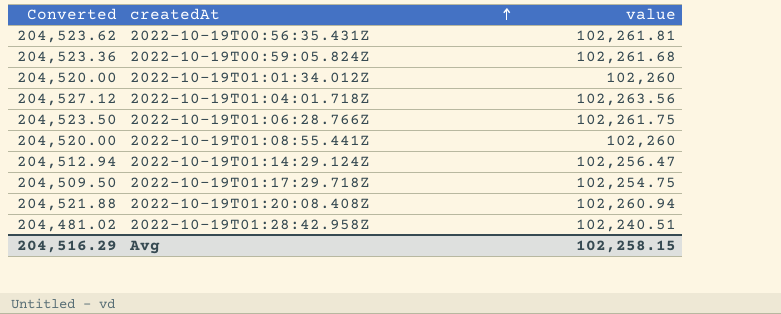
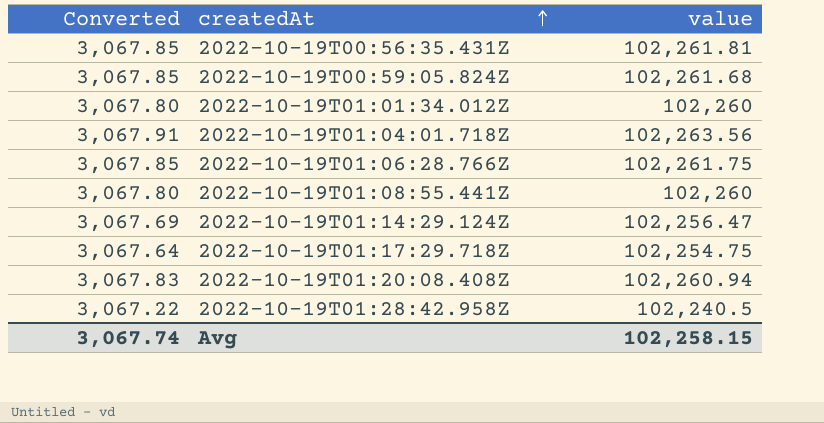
column Converted | formula: [value] * 2 -> [value] * 0.03
2022-10-19T01:28:42.958Z | value: 102,240.51 -> 102,240.5
Avg | Converted: 204,516.29 -> 3,067.74

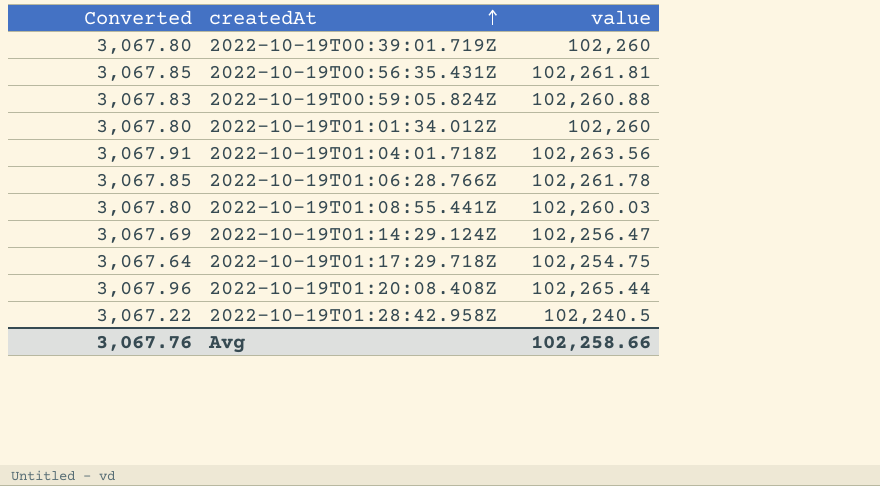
row 2022-10-19T00:39:01.719Z: none -> 3,067.80 | 102,260
2022-10-19T00:59:05.824Z | Converted: 3,067.85 -> 3,067.83
2022-10-19T00:59:05.824Z | value: 102,261.68 -> 102,260.88
2022-10-19T01:06:28.766Z | value: 102,261.75 -> 102,261.78
2022-10-19T01:08:55.441Z | value: 102,260 -> 102,260.03
2022-10-19T01:20:08.408Z | Converted: 3,067.83 -> 3,067.96
2022-10-19T01:20:08.408Z | value: 102,260.94 -> 102,265.44
Avg | Converted: 3,067.74 -> 3,067.76
Avg | value: 102,258.15 -> 102,258.66

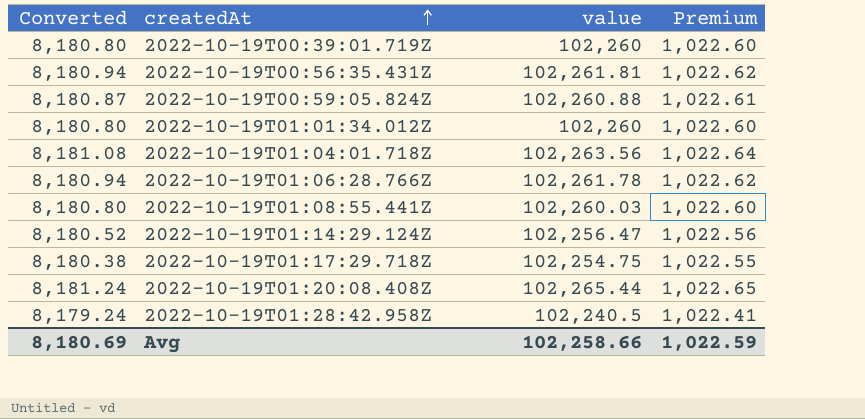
column Converted | formula: [value] * 0.03 -> [value] * 0.08
column Premium | formula: none -> [value] * 0.01
Avg | Converted: 3,067.76 -> 8,180.69

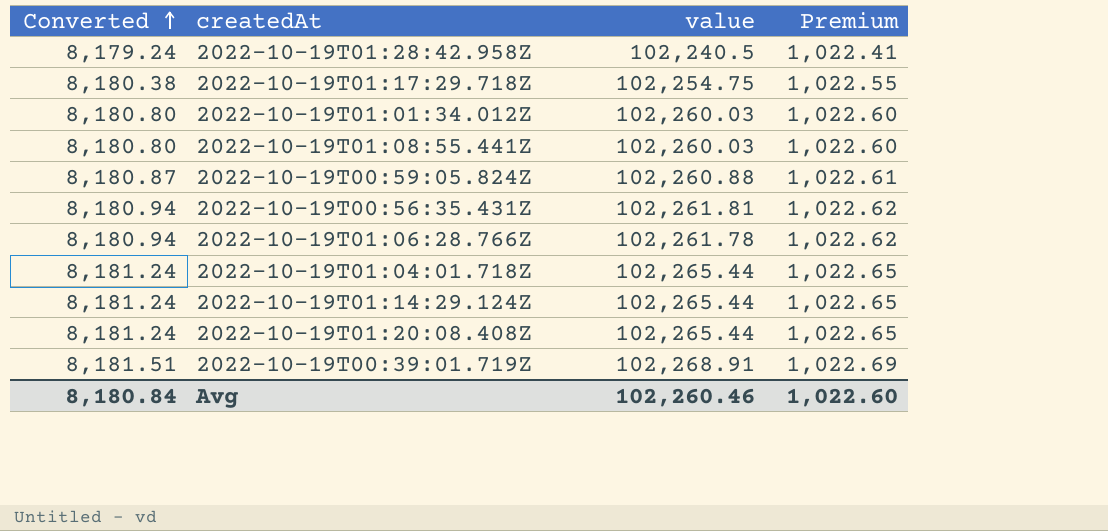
row order: createdAt ascending -> Converted ascending
2022-10-19T01:01:34.012Z | value: 102,260 -> 102,260.03
2022-10-19T01:04:01.718Z | Converted: 8,181.08 -> 8,181.24
2022-10-19T01:04:01.718Z | value: 102,263.56 -> 102,265.44
2022-10-19T01:04:01.718Z | Premium: 1,022.64 -> 1,022.65
2022-10-19T01:14:29.124Z | Converted: 8,180.52 -> 8,181.24
2022-10-19T01:14:29.124Z | value: 102,256.47 -> 102,265.44
2022-10-19T01:14:29.124Z | Premium: 1,022.56 -> 1,022.65
2022-10-19T00:39:01.719Z | Converted: 8,180.80 -> 8,181.51
2022-10-19T00:39:01.719Z | value: 102,260 -> 102,268.91
2022-10-19T00:39:01.719Z | Premium: 1,022.60 -> 1,022.69
Avg | Converted: 8,180.69 -> 8,180.84
Avg | value: 102,258.66 -> 102,260.46
Avg | Premium: 1,022.59 -> 1,022.60

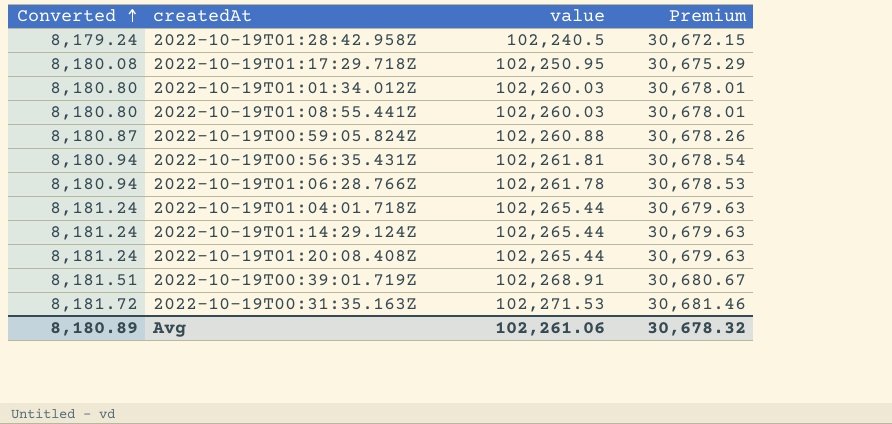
column Premium | formula: [value] * 0.01 -> [value] * 0.3
2022-10-19T01:17:29.718Z | Converted: 8,180.38 -> 8,180.08
2022-10-19T01:17:29.718Z | value: 102,254.75 -> 102,250.95
row 2022-10-19T00:31:35.163Z: none -> 8,181.72 | 102,271.53 | 30,681.46
Avg | Converted: 8,180.84 -> 8,180.89
Avg | value: 102,260.46 -> 102,261.06
Avg | Premium: 1,022.60 -> 30,678.32

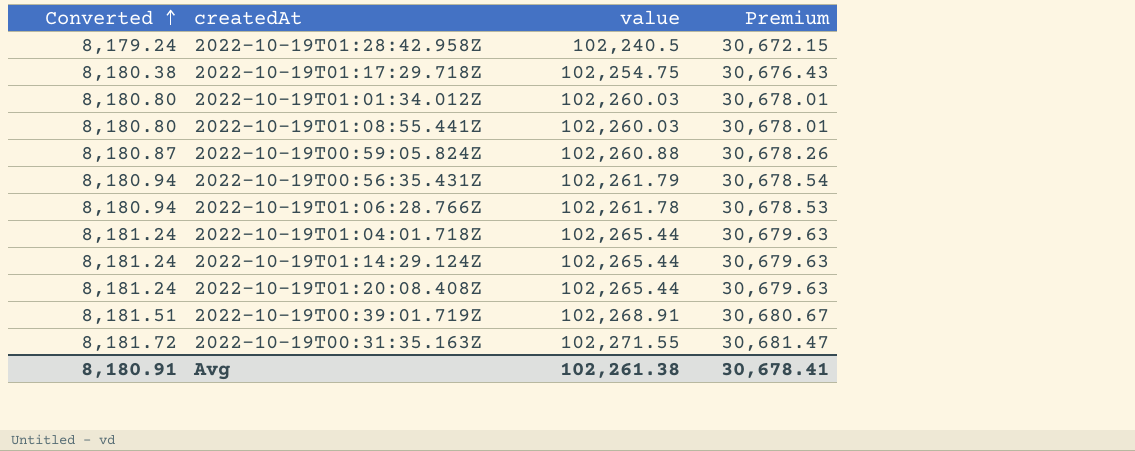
2022-10-19T01:17:29.718Z | Converted: 8,180.08 -> 8,180.38
2022-10-19T01:17:29.718Z | value: 102,250.95 -> 102,254.75
2022-10-19T01:17:29.718Z | Premium: 30,675.29 -> 30,676.43
2022-10-19T00:56:35.431Z | value: 102,261.81 -> 102,261.79
2022-10-19T00:31:35.163Z | value: 102,271.53 -> 102,271.55
2022-10-19T00:31:35.163Z | Premium: 30,681.46 -> 30,681.47
Avg | Converted: 8,180.89 -> 8,180.91
Avg | value: 102,261.06 -> 102,261.38
Avg | Premium: 30,678.32 -> 30,678.41

